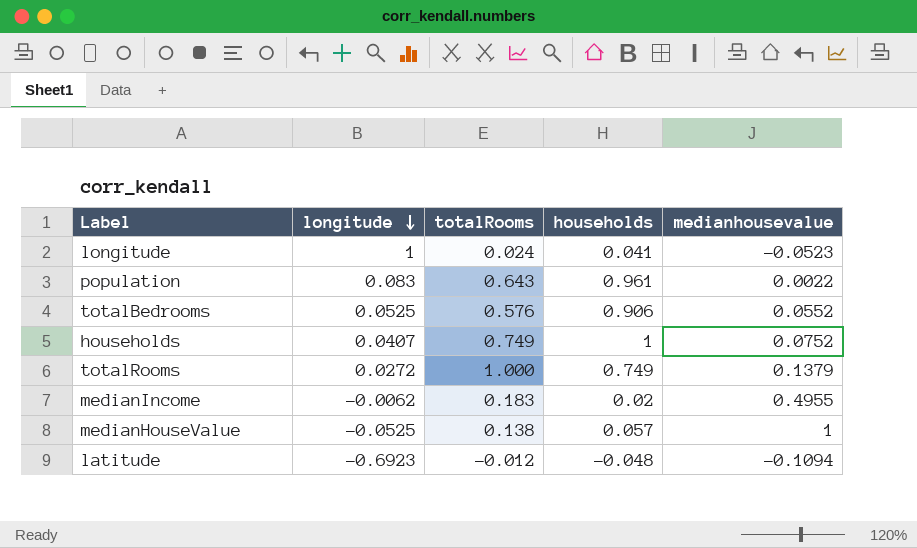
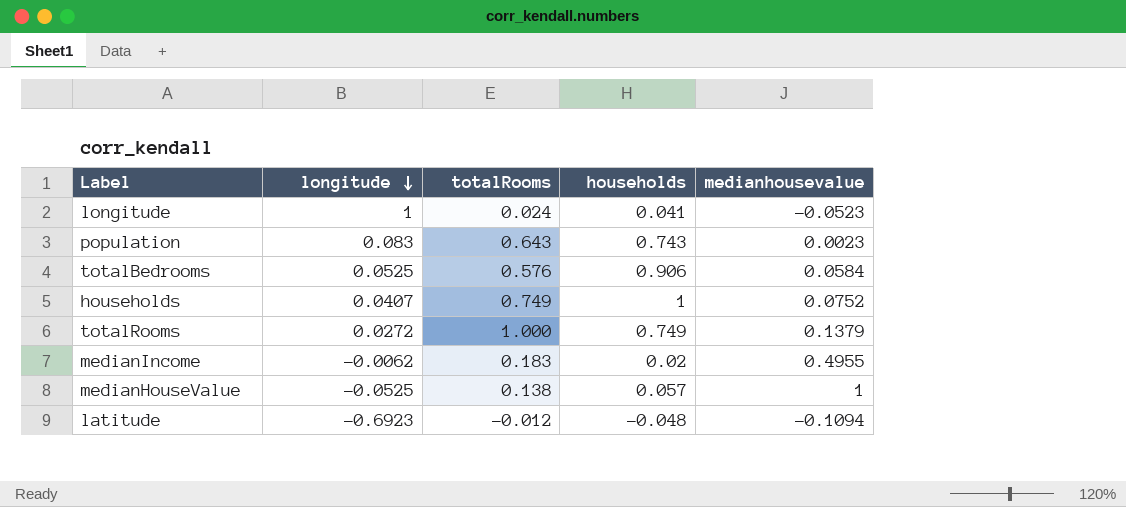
population | households: 0.961 -> 0.743
population | medianhousevalue: 0.0022 -> 0.0023
totalBedrooms | medianhousevalue: 0.0552 -> 0.0584

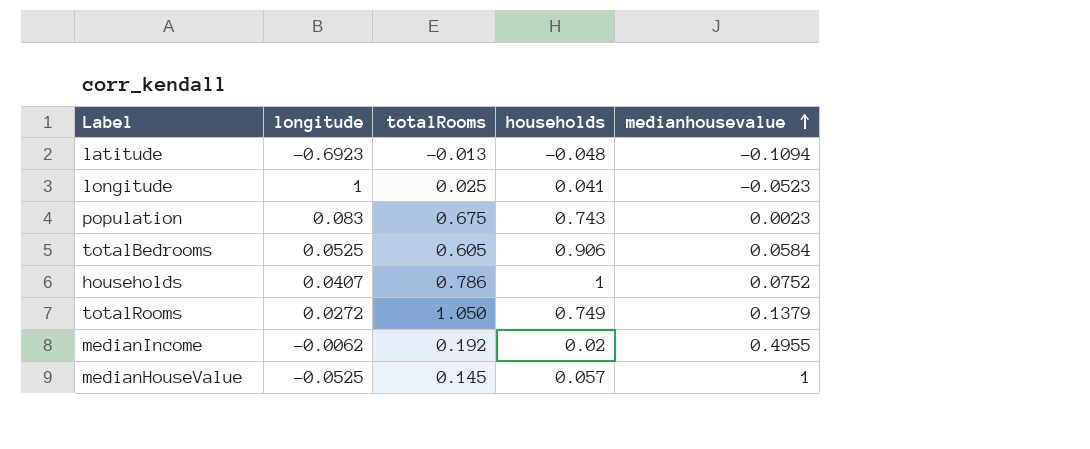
row order: longitude descending -> medianhousevalue ascending
latitude | totalRooms: -0.012 -> -0.013
longitude | totalRooms: 0.024 -> 0.025
population | totalRooms: 0.643 -> 0.675
totalBedrooms | totalRooms: 0.576 -> 0.605
households | totalRooms: 0.749 -> 0.786
totalRooms | totalRooms: 1.000 -> 1.050
medianIncome | totalRooms: 0.183 -> 0.192
medianHouseValue | totalRooms: 0.138 -> 0.145

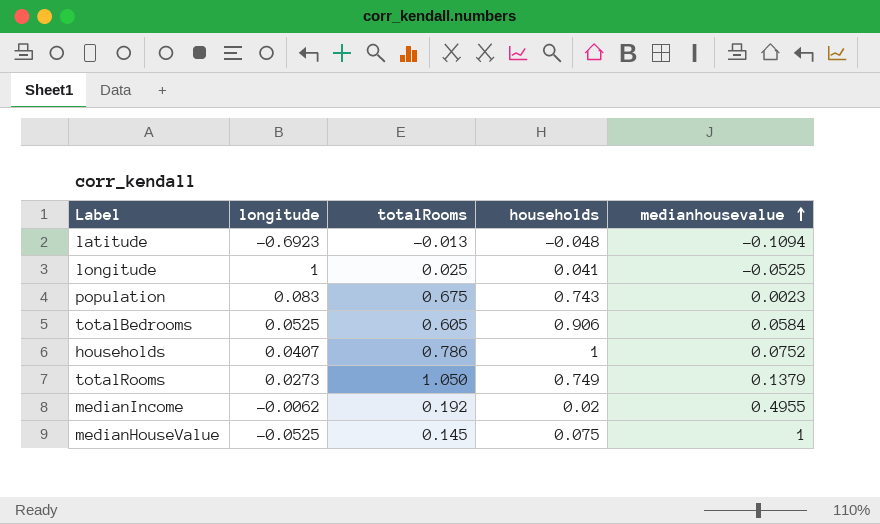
longitude | medianhousevalue: -0.0523 -> -0.0525
totalRooms | longitude: 0.0272 -> 0.0273
medianHouseValue | households: 0.057 -> 0.075

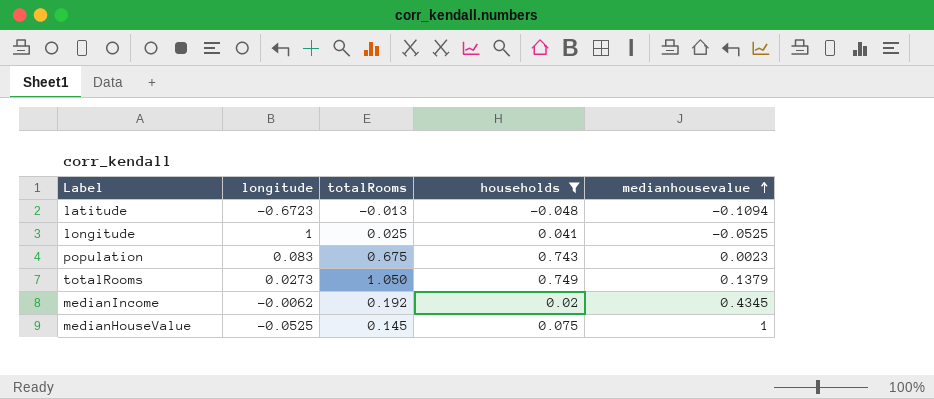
filter: none -> households <= 0.749
latitude | longitude: -0.6923 -> -0.6723
medianIncome | medianhousevalue: 0.4955 -> 0.4345

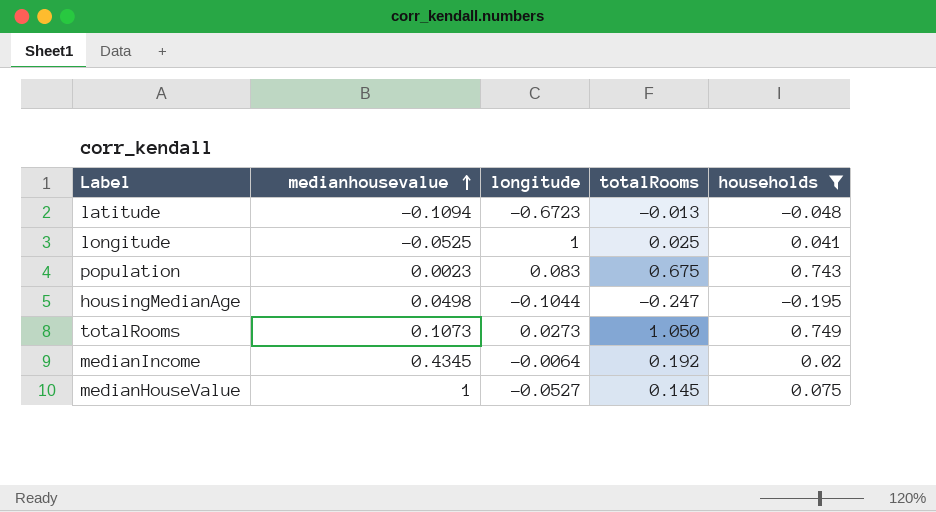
column medianhousevalue | position: 5 -> 2
row housingMedianAge: none -> 0.0498 | -0.1044 | -0.247 | -0.195
totalRooms | medianhousevalue: 0.1379 -> 0.1073
medianIncome | longitude: -0.0062 -> -0.0064
medianHouseValue | longitude: -0.0525 -> -0.0527

